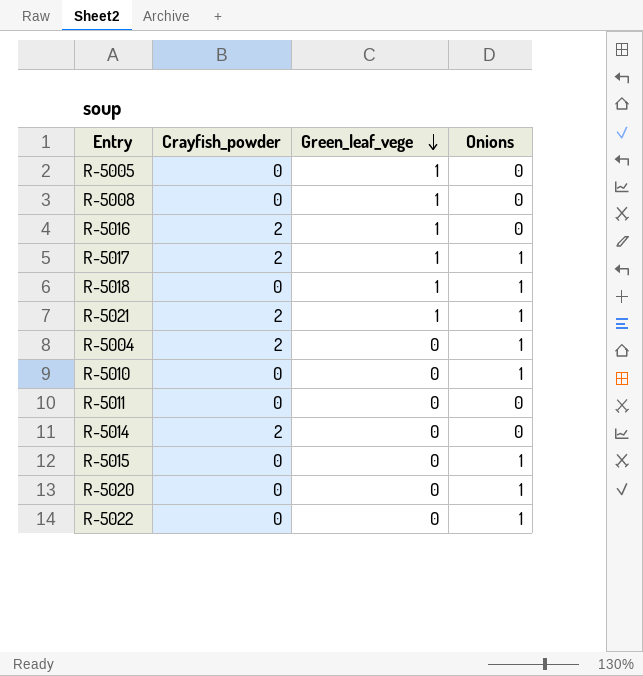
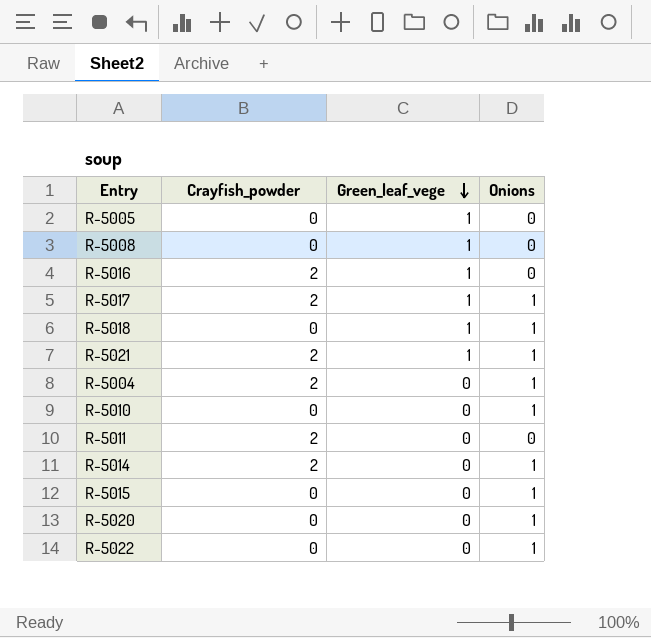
R-5011 | Crayfish_powder: 0 -> 2
R-5014 | Onions: 0 -> 1

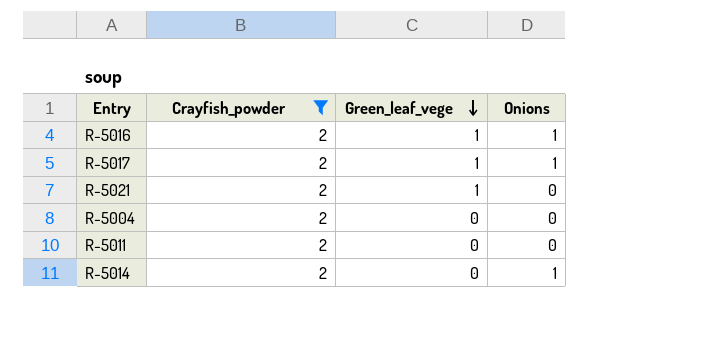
filter: none -> Crayfish_powder = 2
R-5016 | Onions: 0 -> 1
R-5021 | Onions: 1 -> 0
R-5004 | Onions: 1 -> 0

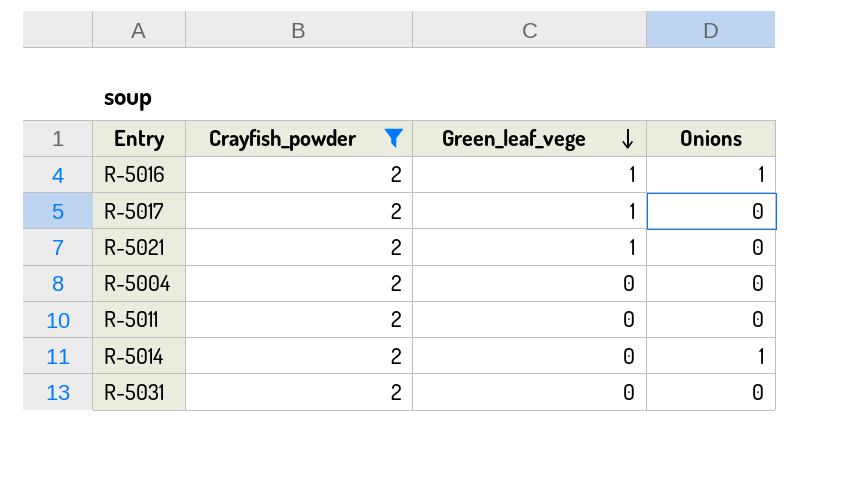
R-5017 | Onions: 1 -> 0
row R-5031: none -> 2 | 0 | 0

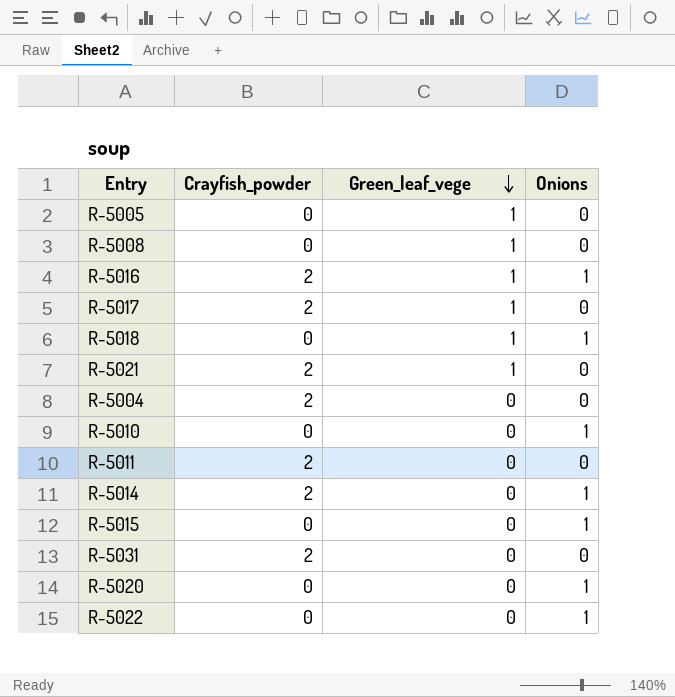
filter: Crayfish_powder = 2 -> none

